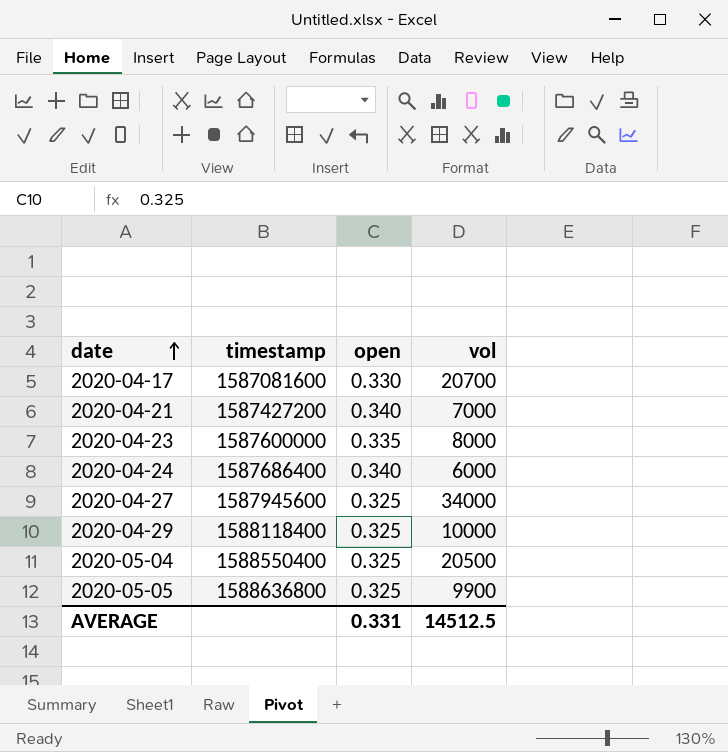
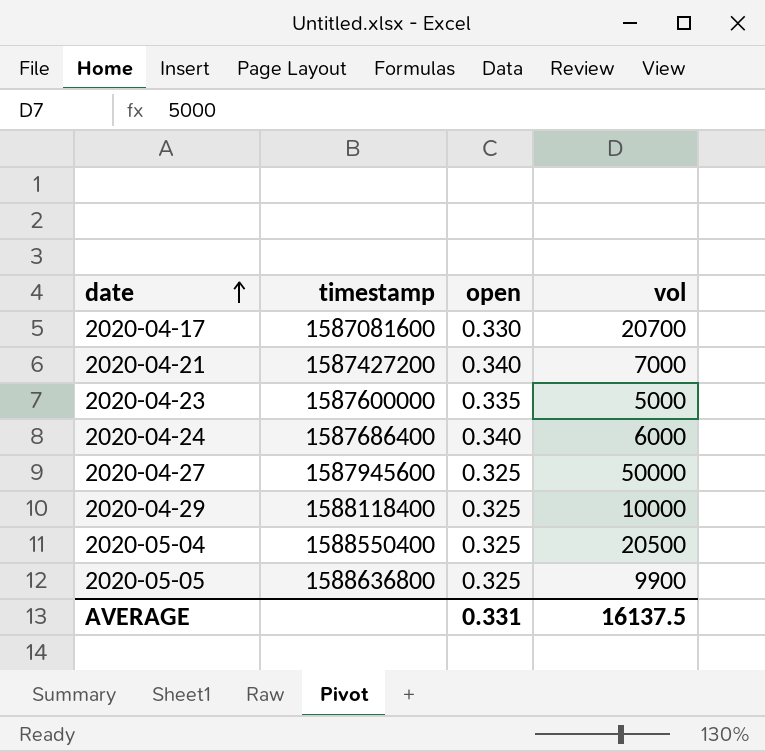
2020-04-23 | vol: 8000 -> 5000
2020-04-27 | vol: 34000 -> 50000
AVERAGE | vol: 14512.5 -> 16137.5

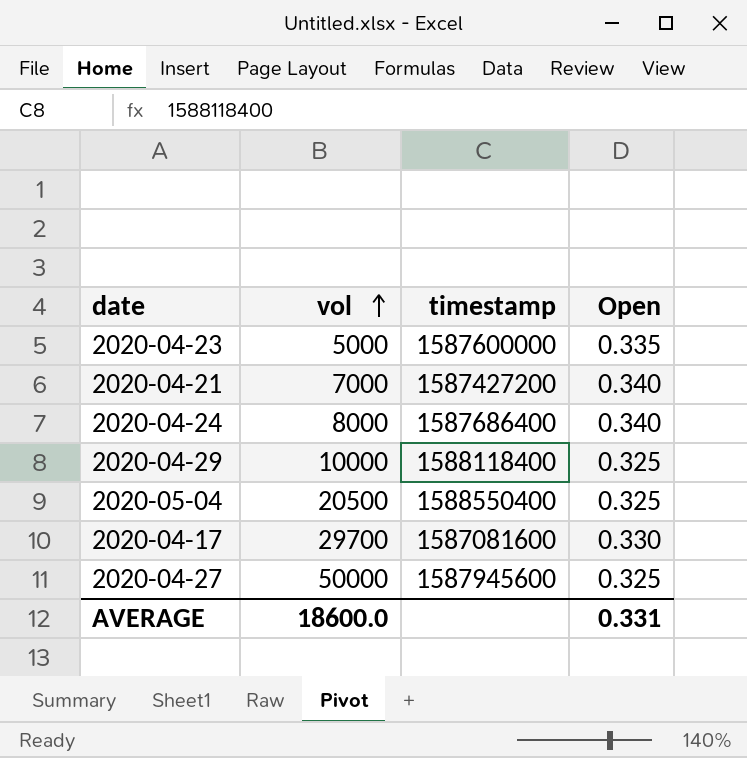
row order: date ascending -> vol ascending
column vol | position: 4 -> 2
column name: open -> Open
row 2020-05-05: 1588636800 | 0.325 | 9900 -> none
2020-04-24 | vol: 6000 -> 8000
2020-04-17 | vol: 20700 -> 29700
AVERAGE | vol: 16137.5 -> 18600.0

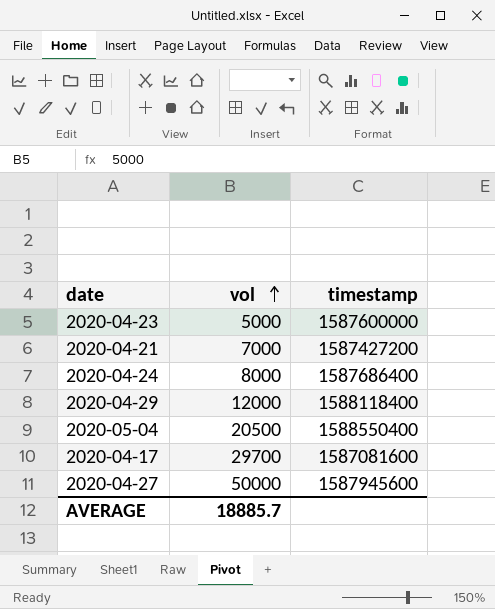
column Open | position: 4 -> none
2020-04-29 | vol: 10000 -> 12000
AVERAGE | vol: 18600.0 -> 18885.7

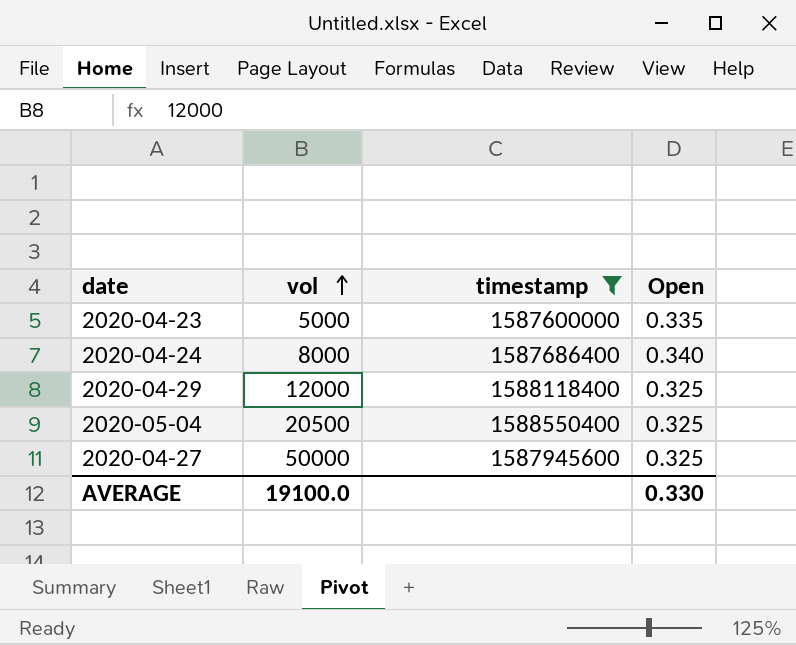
filter: none -> timestamp >= 1587600000
column Open | position: none -> 4
AVERAGE | vol: 18885.7 -> 19100.0

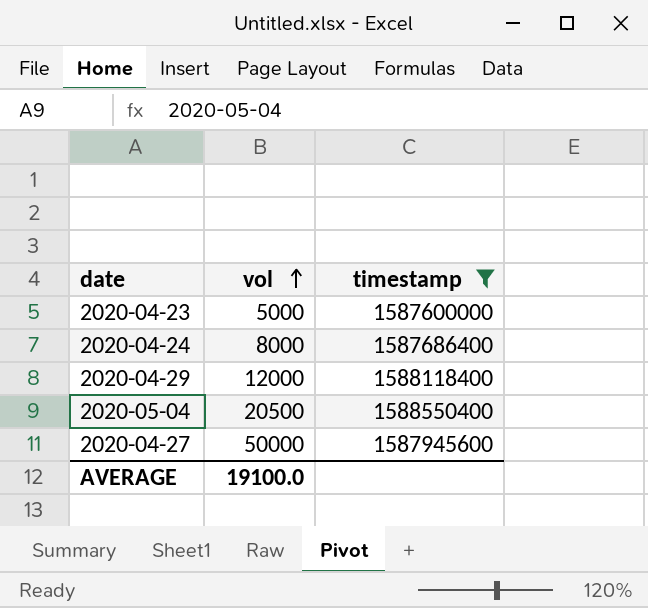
column Open | position: 4 -> none

